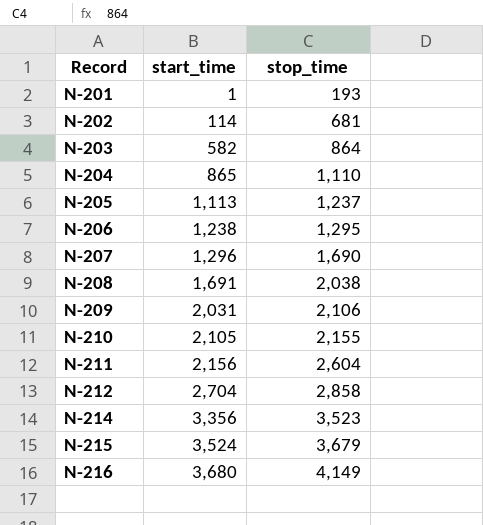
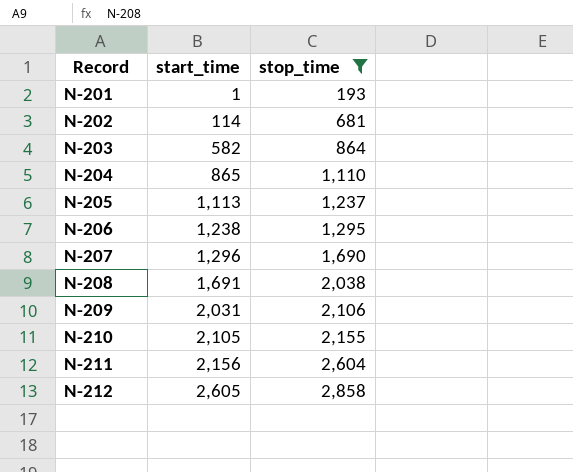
filter: none -> stop_time <= 2,858
N-212 | start_time: 2,704 -> 2,605

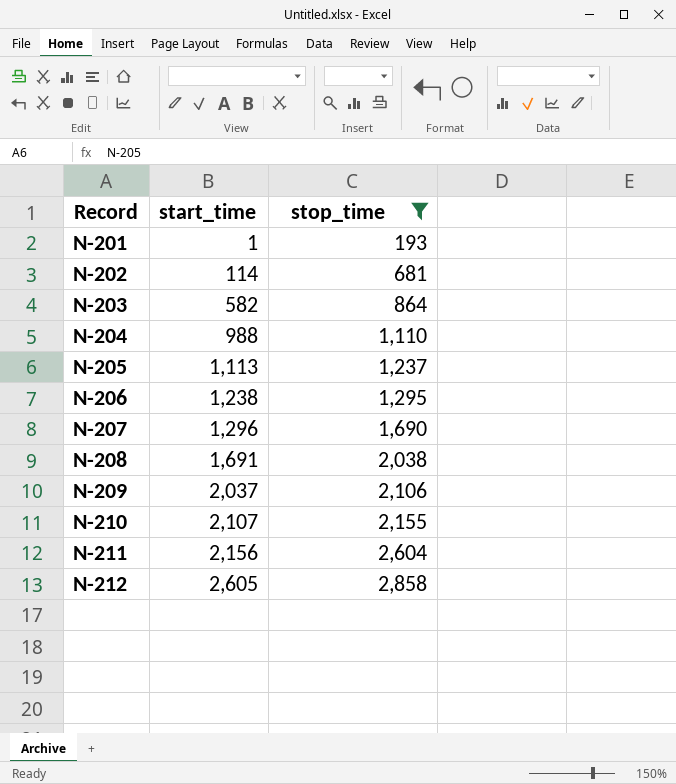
N-204 | start_time: 865 -> 988
N-209 | start_time: 2,031 -> 2,037
N-210 | start_time: 2,105 -> 2,107

